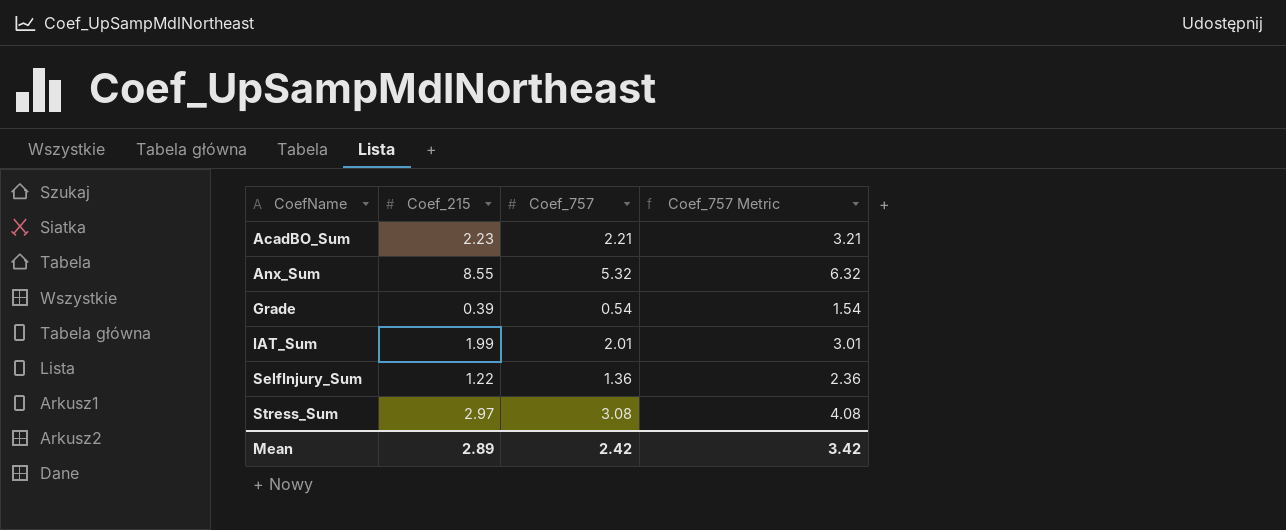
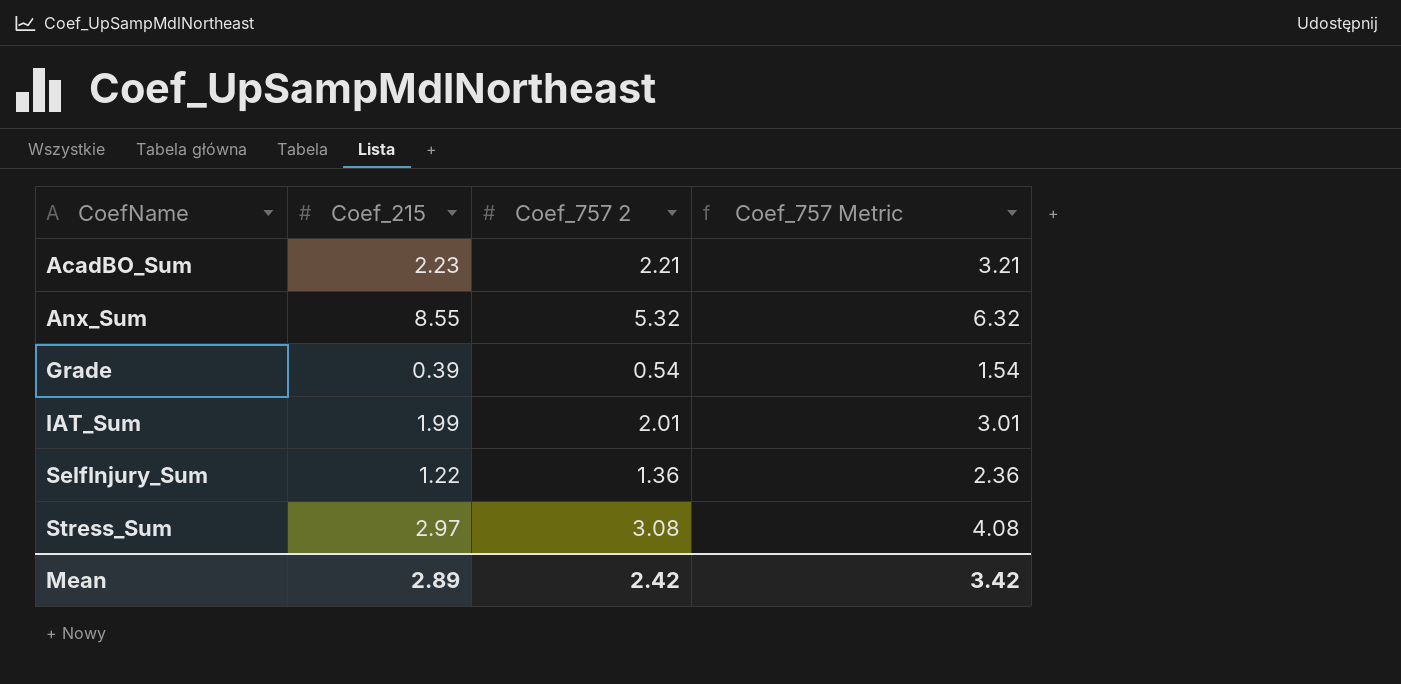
column name: Coef_757 -> Coef_757 2

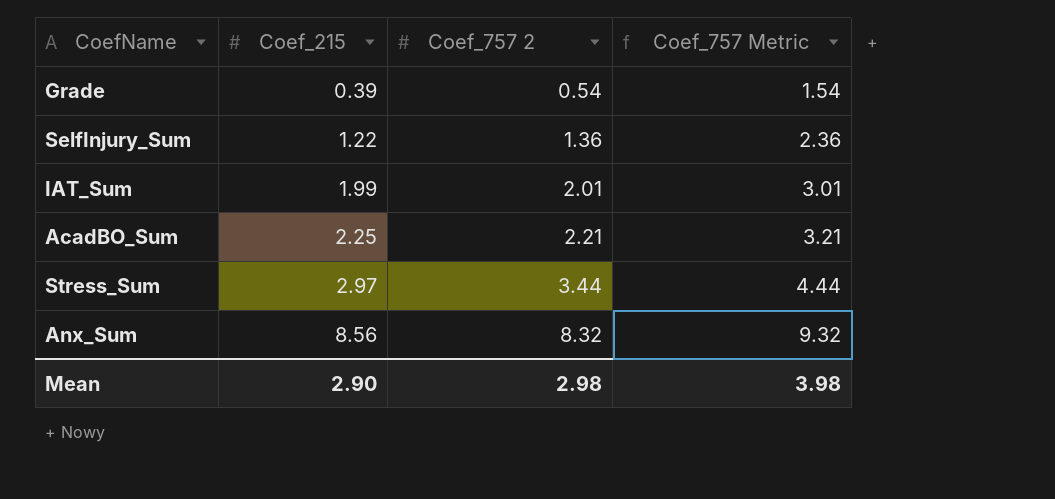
row order: CoefName ascending -> Coef_215 ascending
AcadBO_Sum | Coef_215: 2.23 -> 2.25
Stress_Sum | Coef_757 2: 3.08 -> 3.44
Stress_Sum | Coef_757 Metric: 4.08 -> 4.44
Anx_Sum | Coef_215: 8.55 -> 8.56
Anx_Sum | Coef_757 2: 5.32 -> 8.32
Anx_Sum | Coef_757 Metric: 6.32 -> 9.32
Mean | Coef_215: 2.89 -> 2.90
Mean | Coef_757 2: 2.42 -> 2.98
Mean | Coef_757 Metric: 3.42 -> 3.98

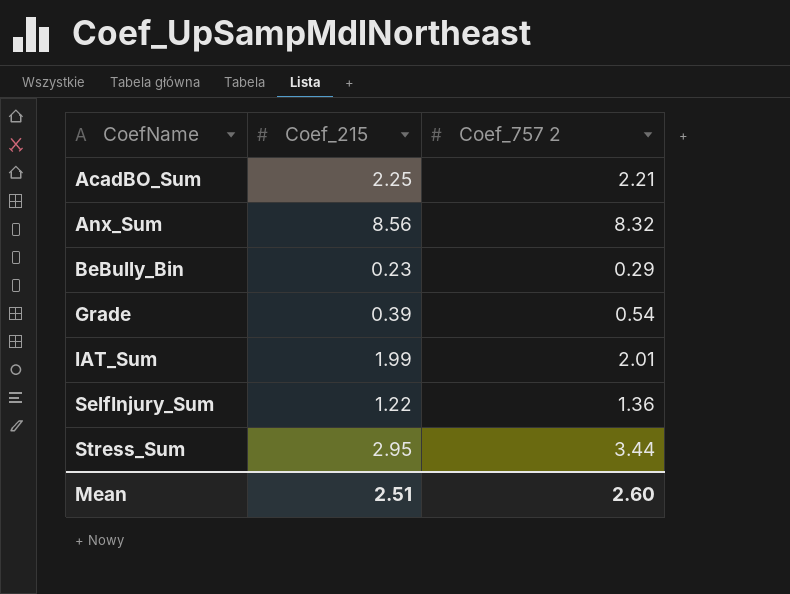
row order: Coef_215 ascending -> CoefName ascending
column Coef_757 Metric | formula: [Coef_757 2] + 1 -> none
row BeBully_Bin: none -> 0.23 | 0.29
Stress_Sum | Coef_215: 2.97 -> 2.95
Mean | Coef_215: 2.90 -> 2.51
Mean | Coef_757 2: 2.98 -> 2.60

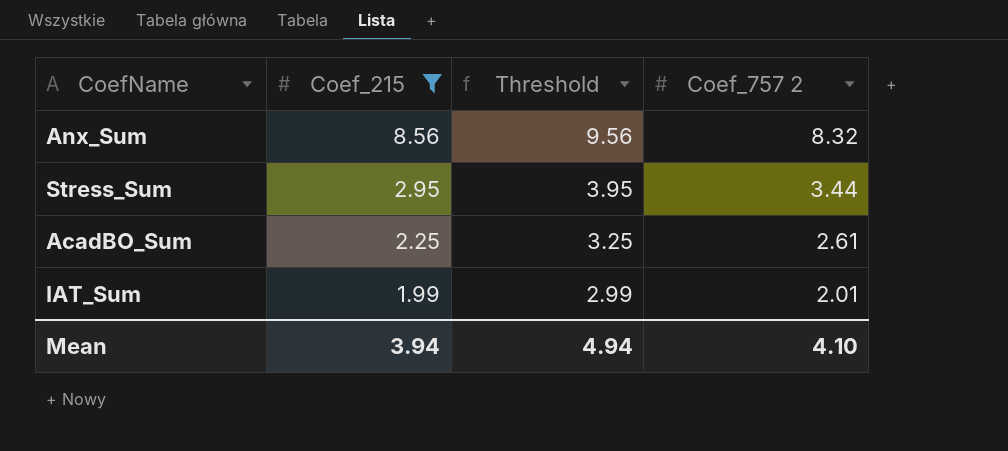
filter: none -> Coef_215 >= 1.99
row order: CoefName ascending -> Coef_215 descending
column Threshold | formula: none -> [Coef_215] + 1
AcadBO_Sum | Coef_757 2: 2.21 -> 2.61
Mean | Coef_215: 2.51 -> 3.94
Mean | Coef_757 2: 2.60 -> 4.10

